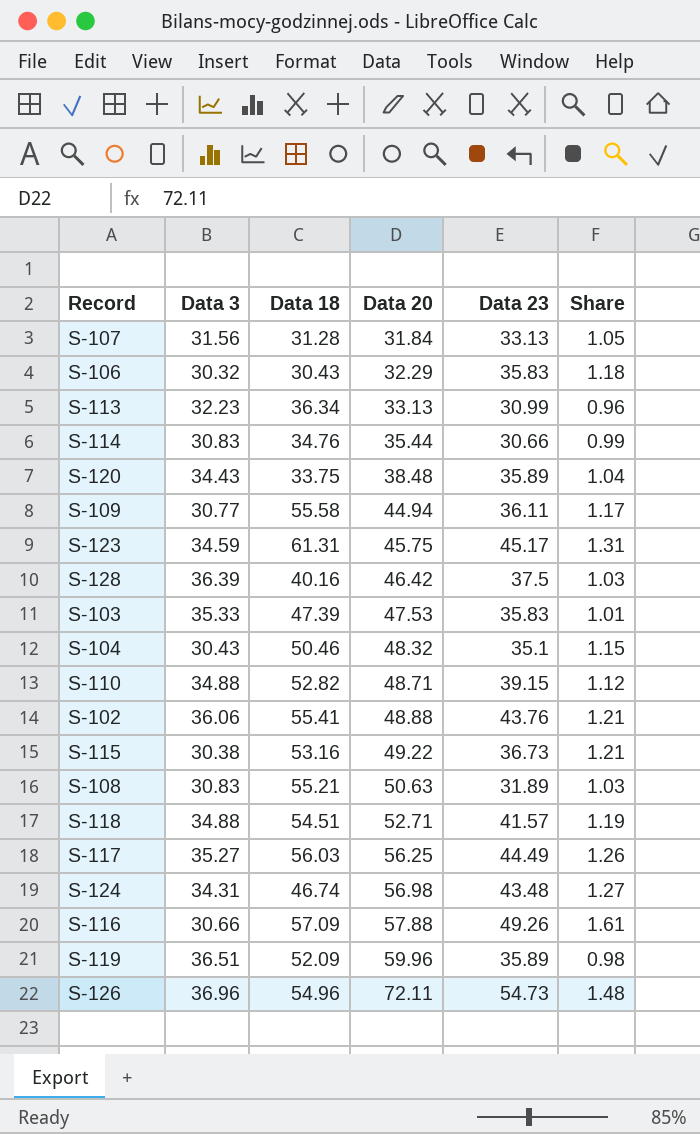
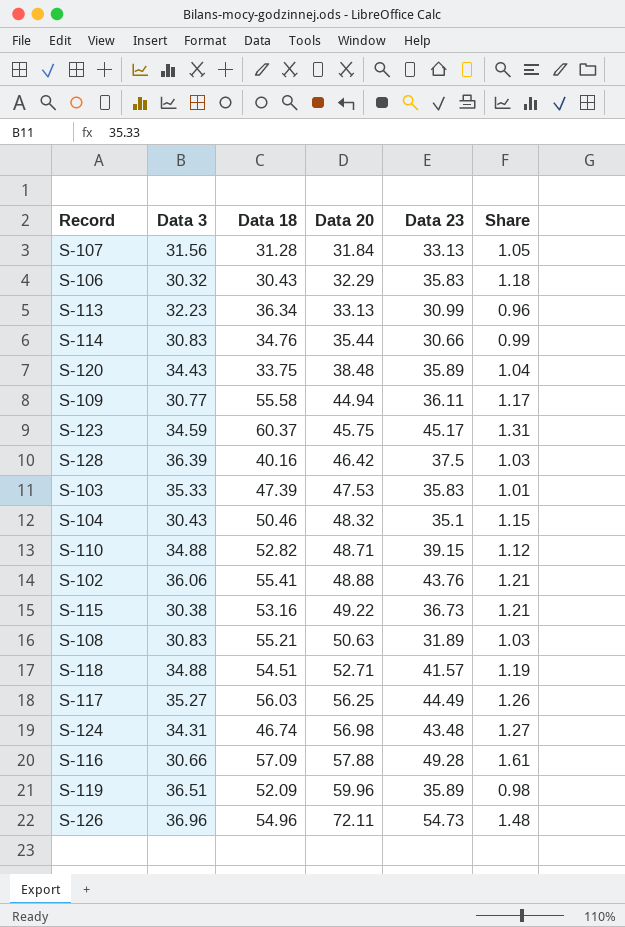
S-123 | Data 18: 61.31 -> 60.37
S-116 | Data 23: 49.26 -> 49.28

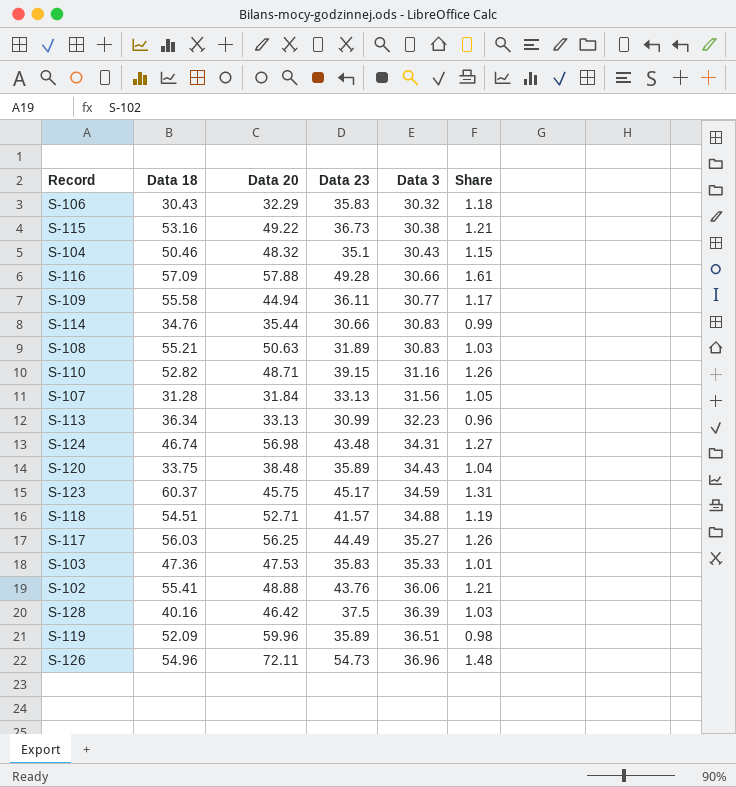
row order: Data 20 ascending -> Data 3 ascending
column Data 3 | position: 2 -> 5
S-110 | Data 3: 34.88 -> 31.16
S-110 | Share: 1.12 -> 1.26
S-103 | Data 18: 47.39 -> 47.36

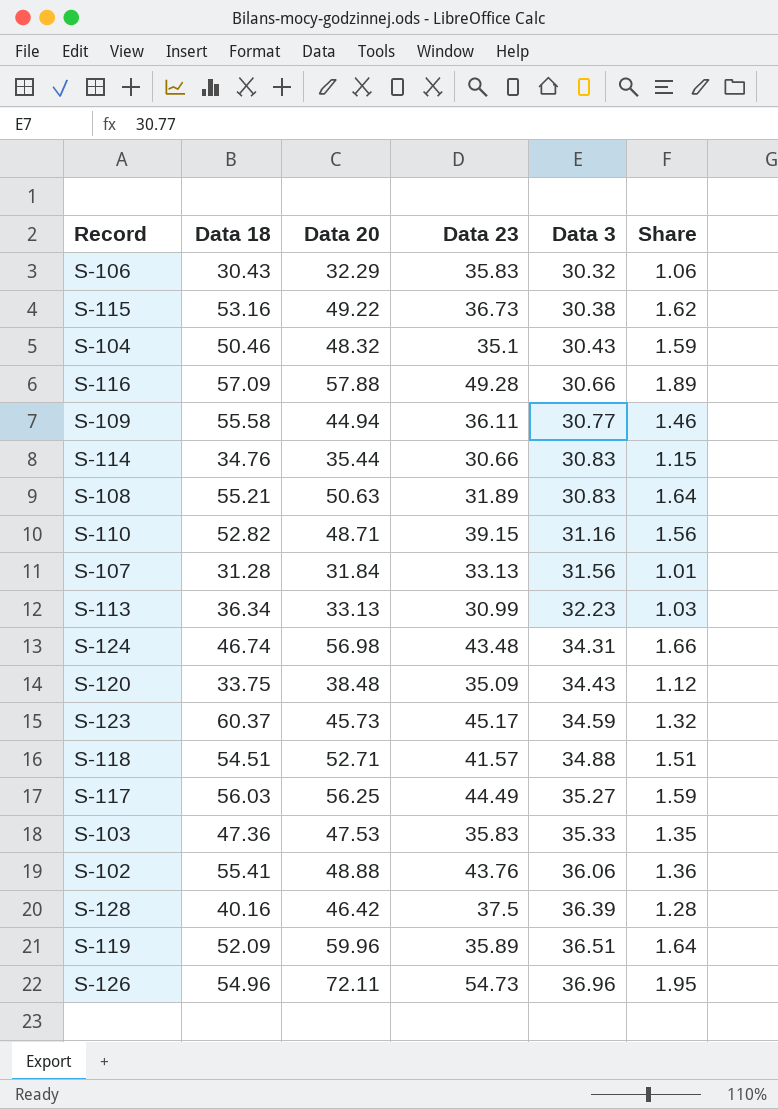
column Share | formula: [Data 23] / [Data 3] -> [Data 20] / [Data 3]
S-120 | Data 23: 35.89 -> 35.09
S-123 | Data 20: 45.75 -> 45.73

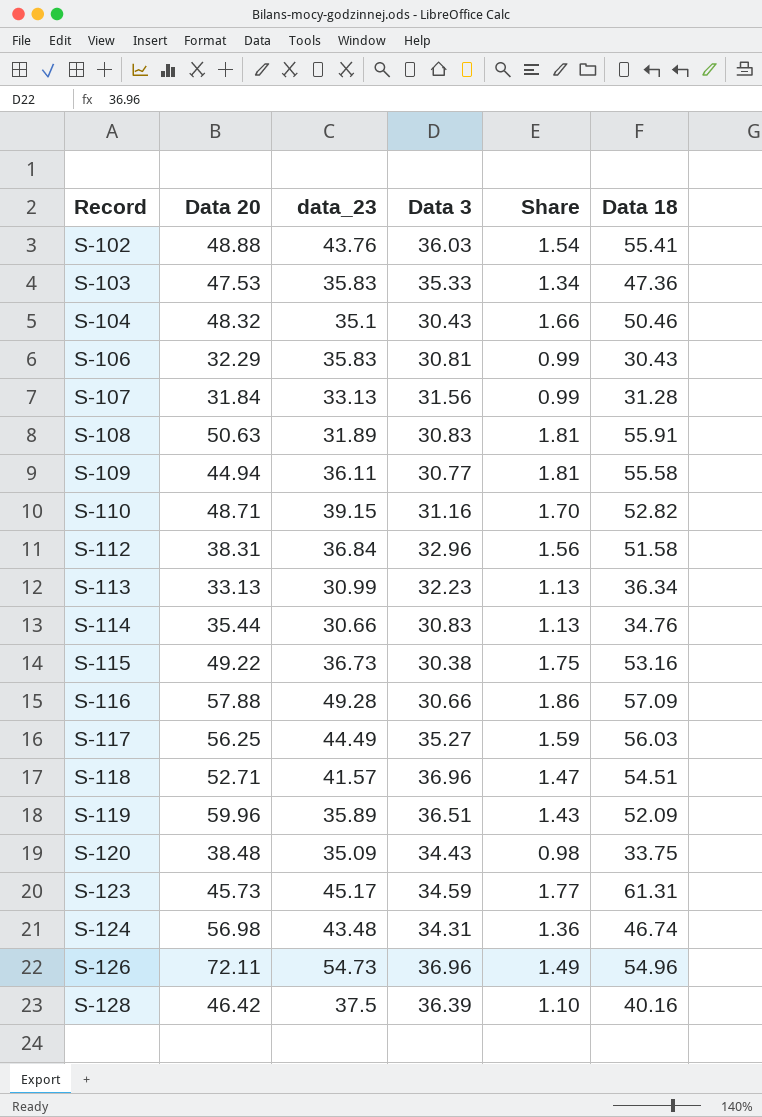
row order: Data 3 ascending -> Record ascending
column name: Data 23 -> data_23
column Share | formula: [Data 20] / [Data 3] -> [Data 18] / [Data 3]
column Data 18 | position: 2 -> 6
S-102 | Data 3: 36.06 -> 36.03
S-106 | Data 3: 30.32 -> 30.81
S-108 | Data 18: 55.21 -> 55.91
row S-112: none -> 38.31 | 36.84 | 32.96 | 1.56 | 51.58
S-118 | Data 3: 34.88 -> 36.96
S-123 | Data 18: 60.37 -> 61.31

